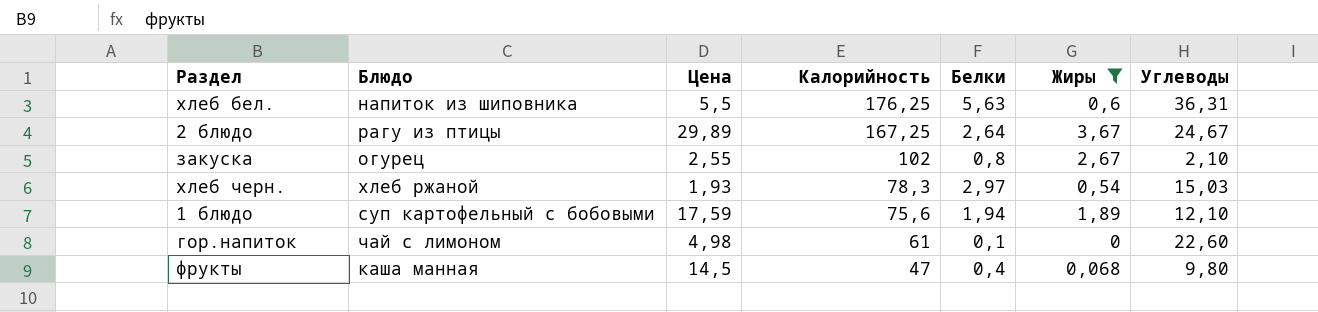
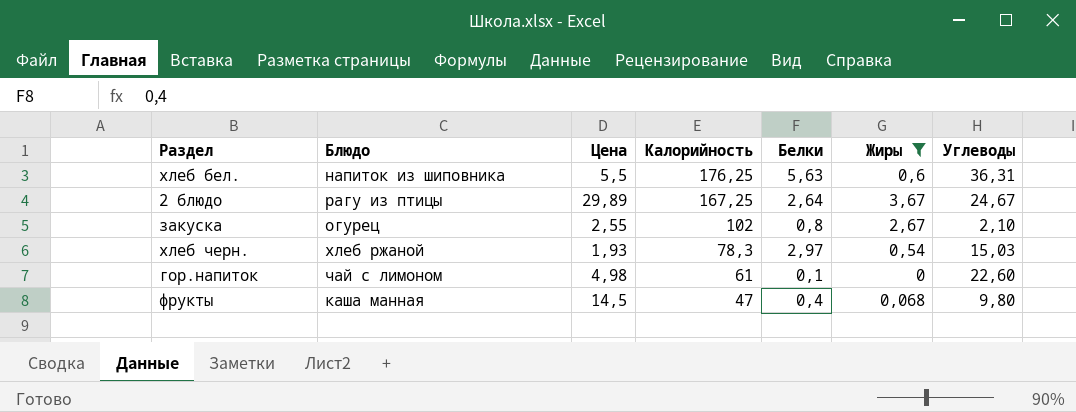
row 1 блюдо: суп картофельный с бобовыми | 17,59 | 75,6 | 1,94 | 1,89 | 12,10 -> none

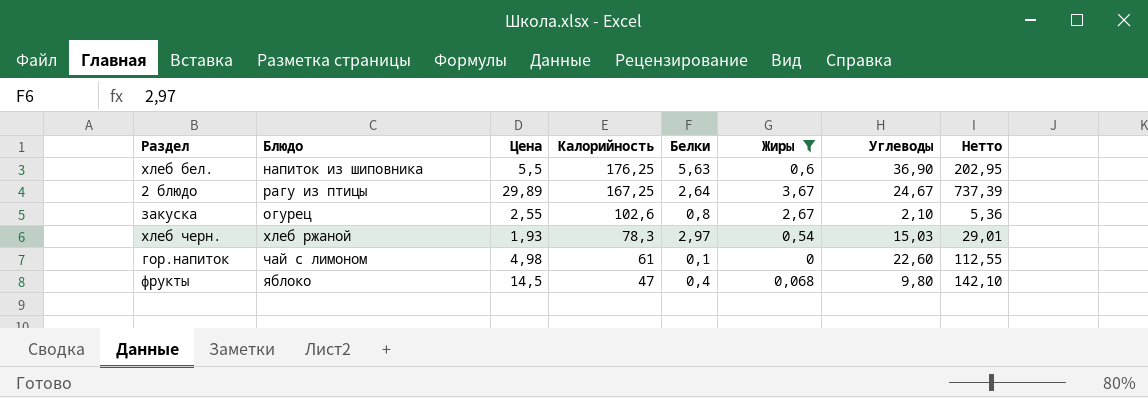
column Нетто | formula: none -> [Цена] * [Углеводы]
хлеб бел. | Углеводы: 36,31 -> 36,90
закуска | Калорийность: 102 -> 102,6
фрукты | Блюдо: каша манная -> яблоко

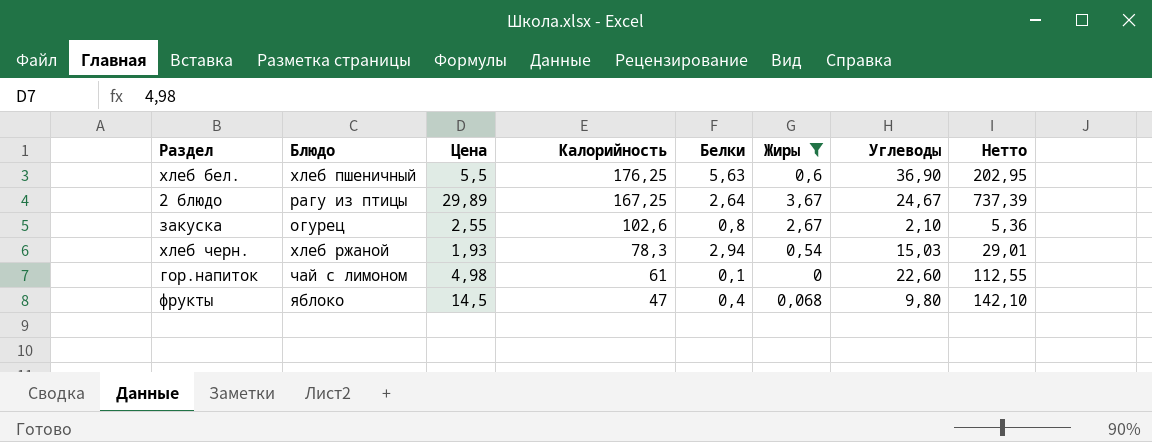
хлеб бел. | Блюдо: напиток из шиповника -> хлеб пшеничный
хлеб черн. | Белки: 2,97 -> 2,94

